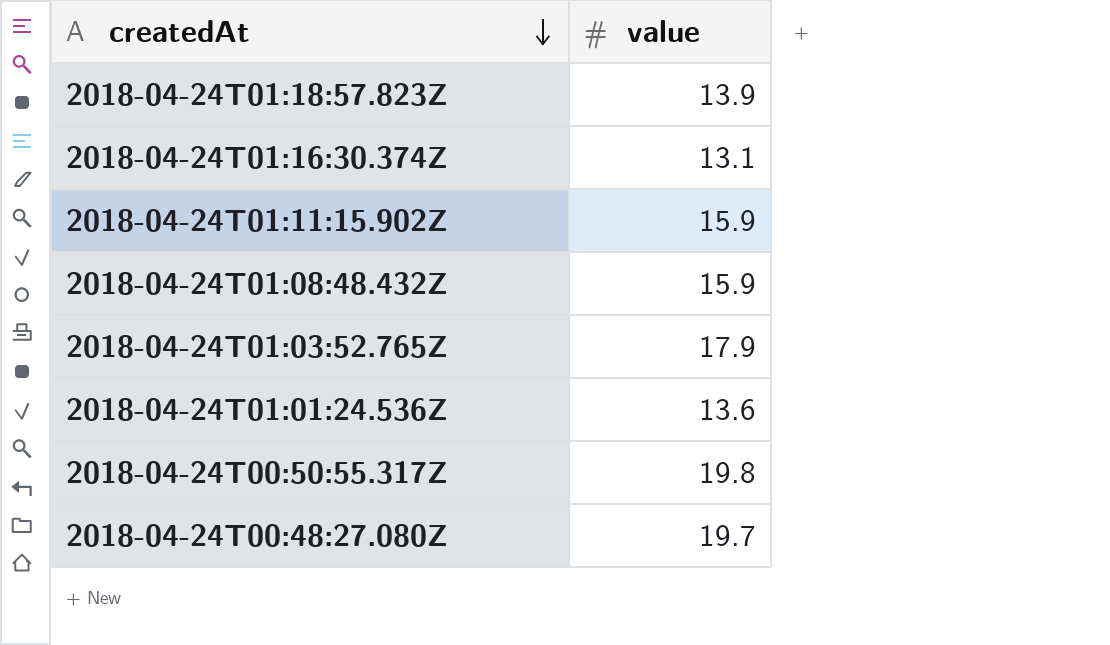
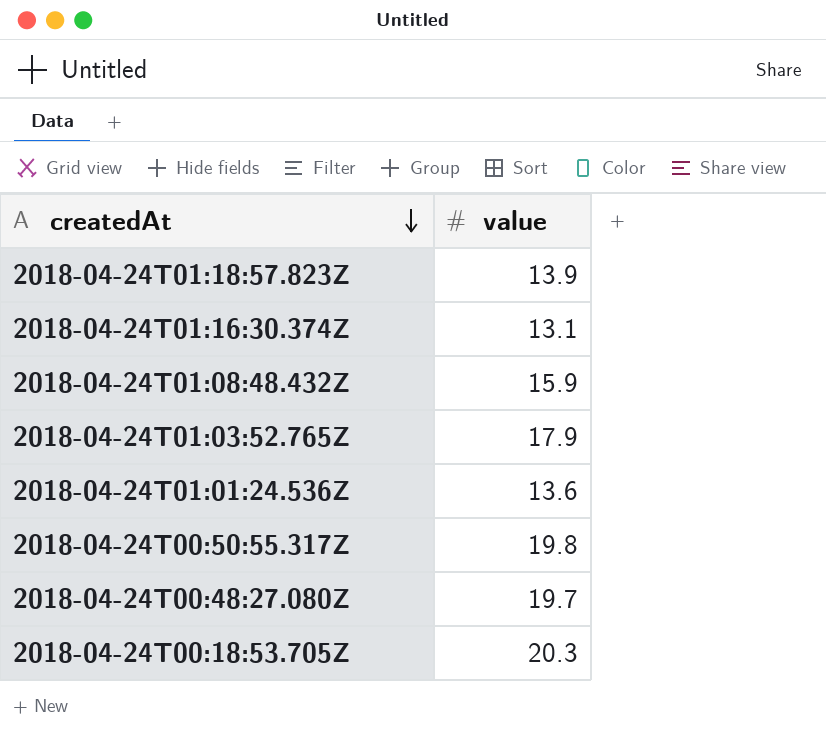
row 2018-04-24T01:11:15.902Z: 15.9 -> none
row 2018-04-24T00:18:53.705Z: none -> 20.3

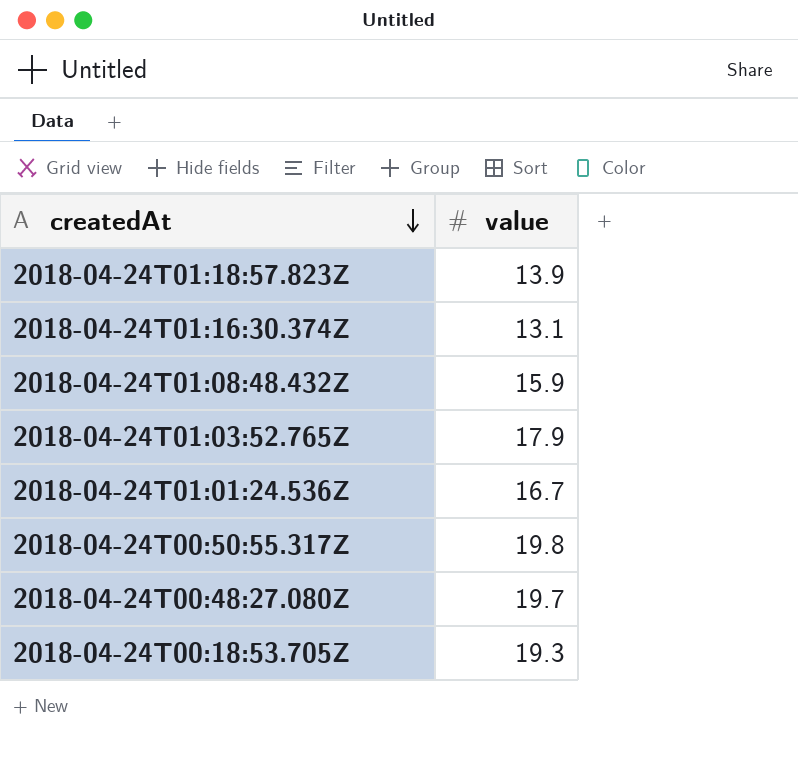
2018-04-24T01:01:24.536Z | value: 13.6 -> 16.7
2018-04-24T00:18:53.705Z | value: 20.3 -> 19.3

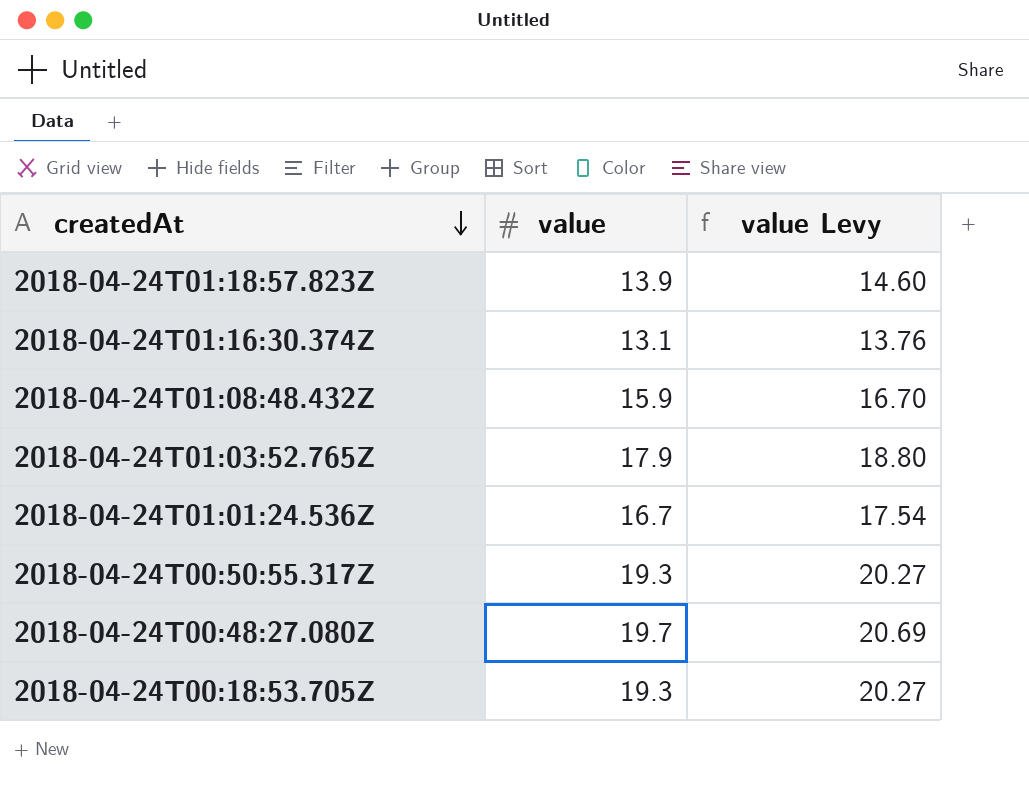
column value Levy | formula: none -> [value] * 1.05
2018-04-24T00:50:55.317Z | value: 19.8 -> 19.3

